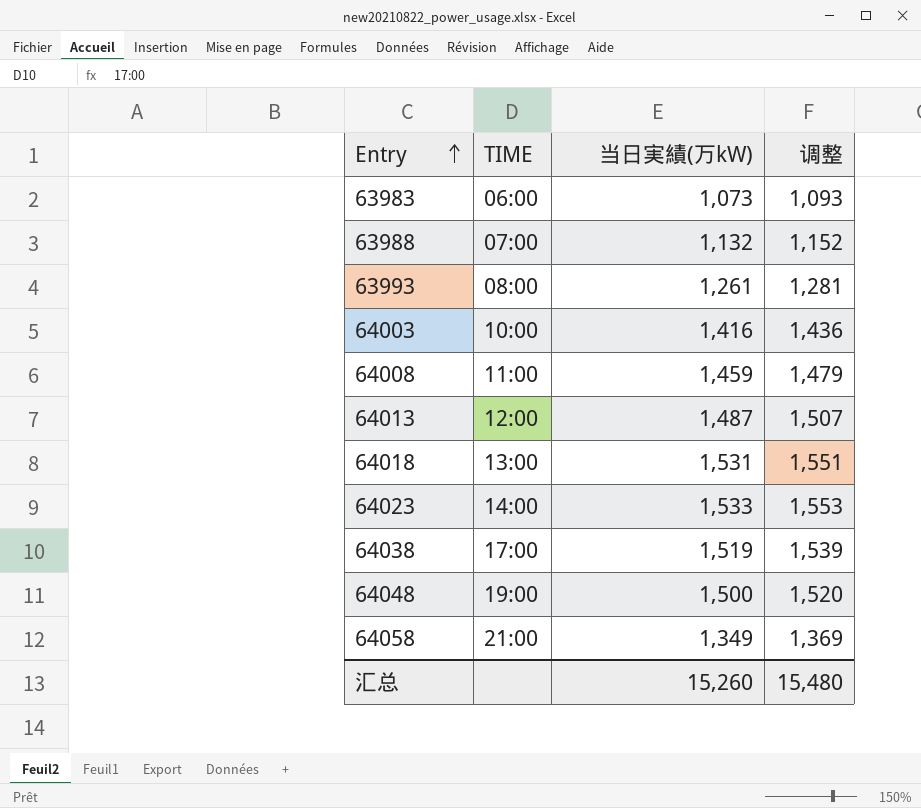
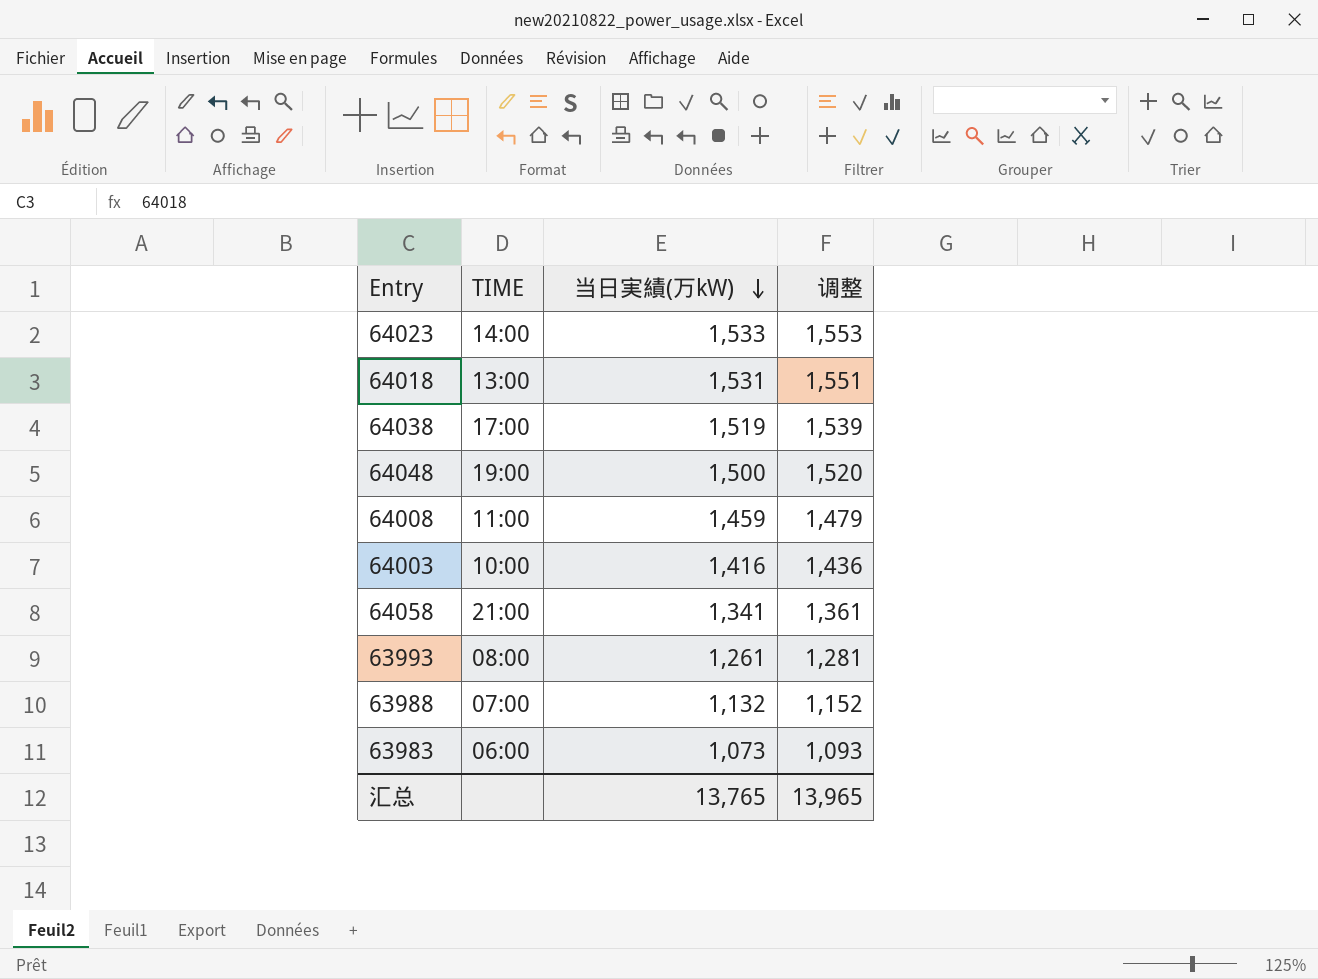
row order: Entry ascending -> 当日実績(万kW) descending
row 64013: 12:00 | 1,487 | 1,507 -> none
64058 | 当日実績(万kW): 1,349 -> 1,341
64058 | 调整: 1,369 -> 1,361
汇总 | 当日実績(万kW): 15,260 -> 13,765
汇总 | 调整: 15,480 -> 13,965

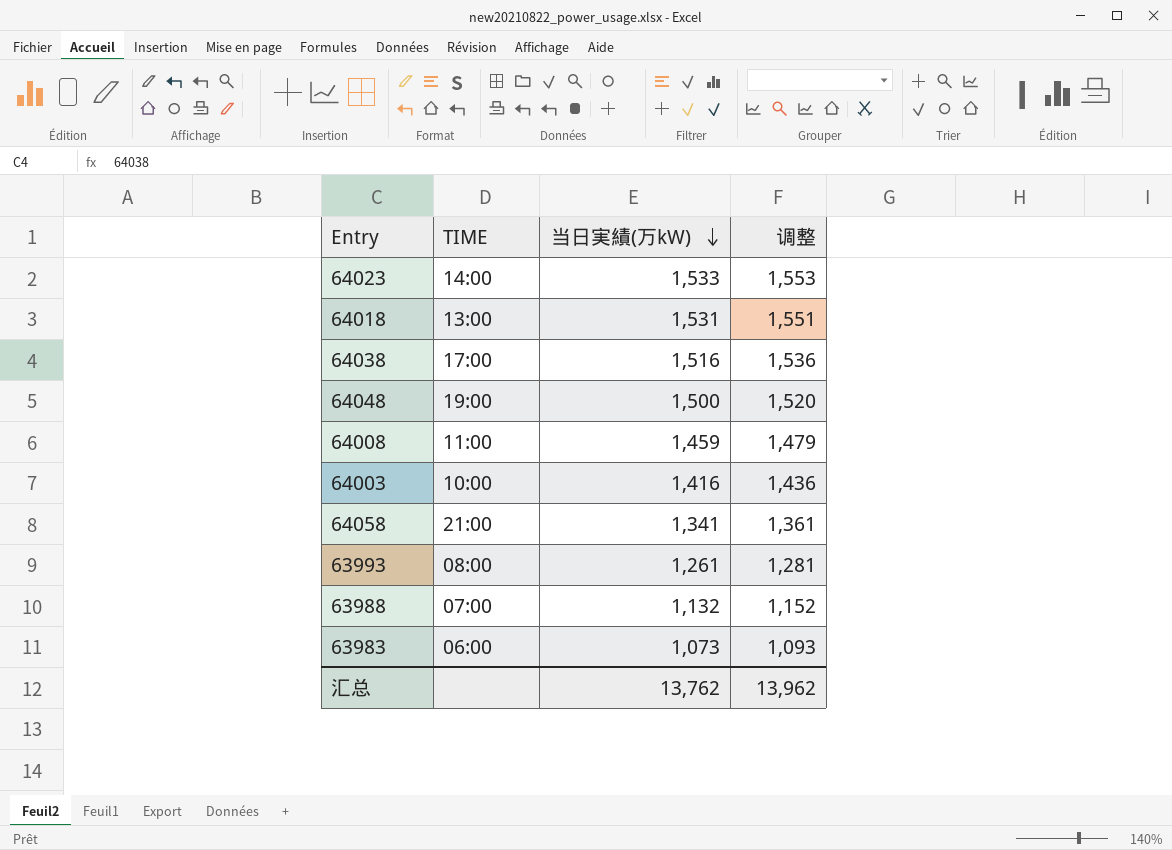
64038 | 当日実績(万kW): 1,519 -> 1,516
64038 | 调整: 1,539 -> 1,536
汇总 | 当日実績(万kW): 13,765 -> 13,762
汇总 | 调整: 13,965 -> 13,962

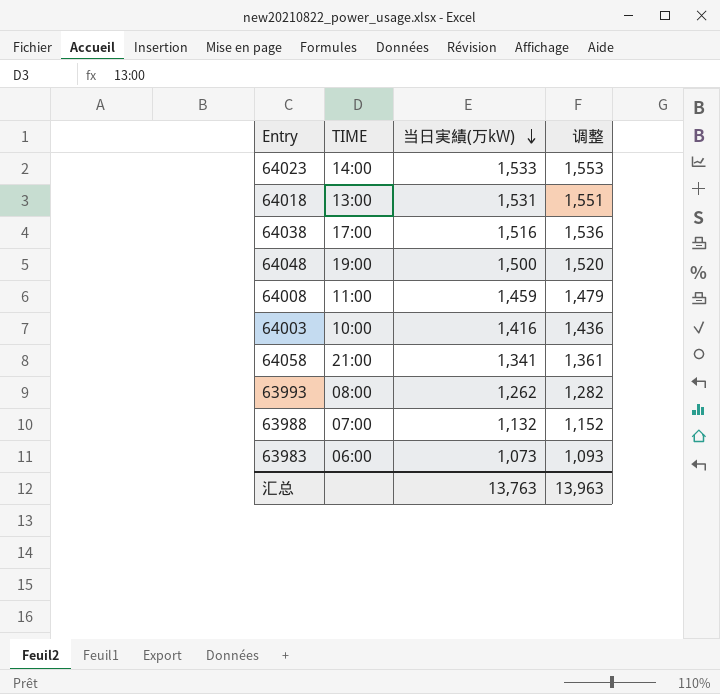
63993 | 当日実績(万kW): 1,261 -> 1,262
63993 | 调整: 1,281 -> 1,282
汇总 | 当日実績(万kW): 13,762 -> 13,763
汇总 | 调整: 13,962 -> 13,963

